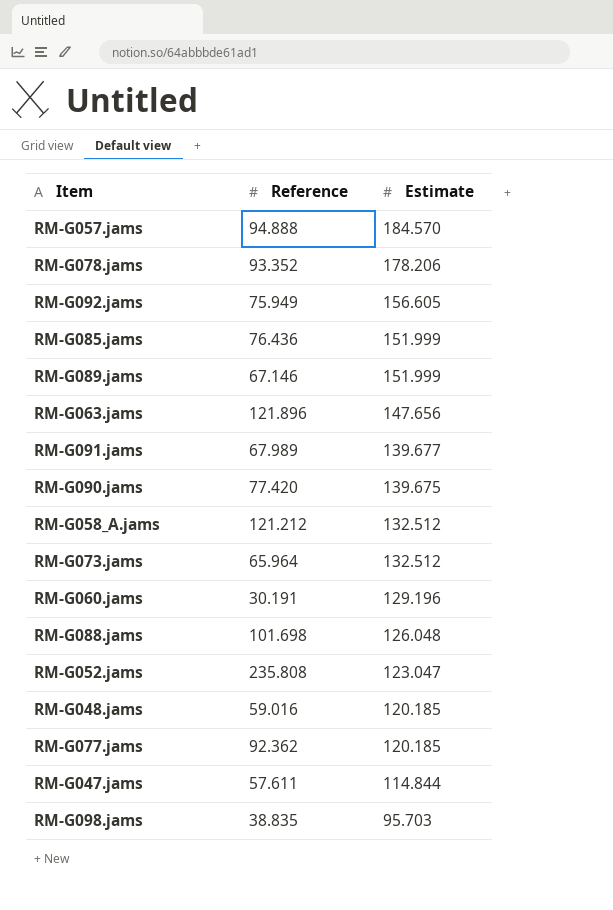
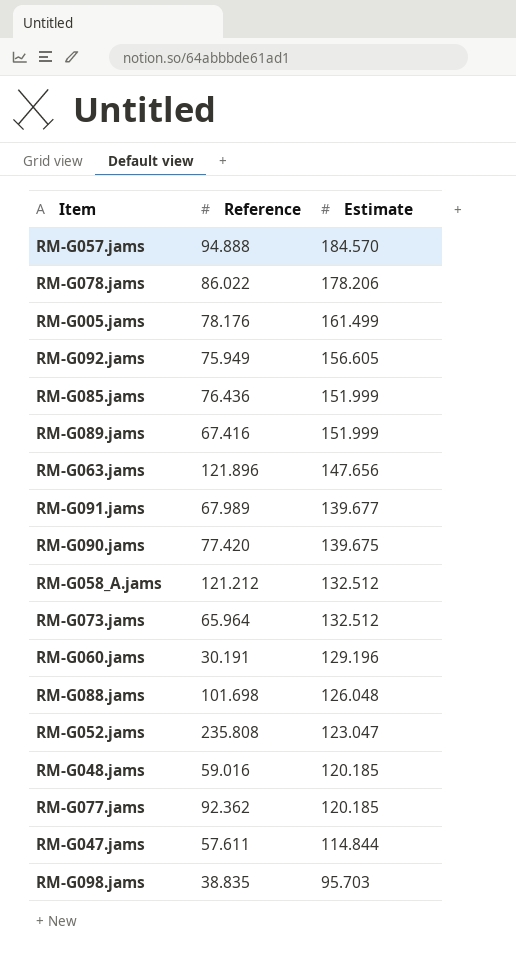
RM-G078.jams | Reference: 93.352 -> 86.022
row RM-G005.jams: none -> 78.176 | 161.499
RM-G089.jams | Reference: 67.146 -> 67.416

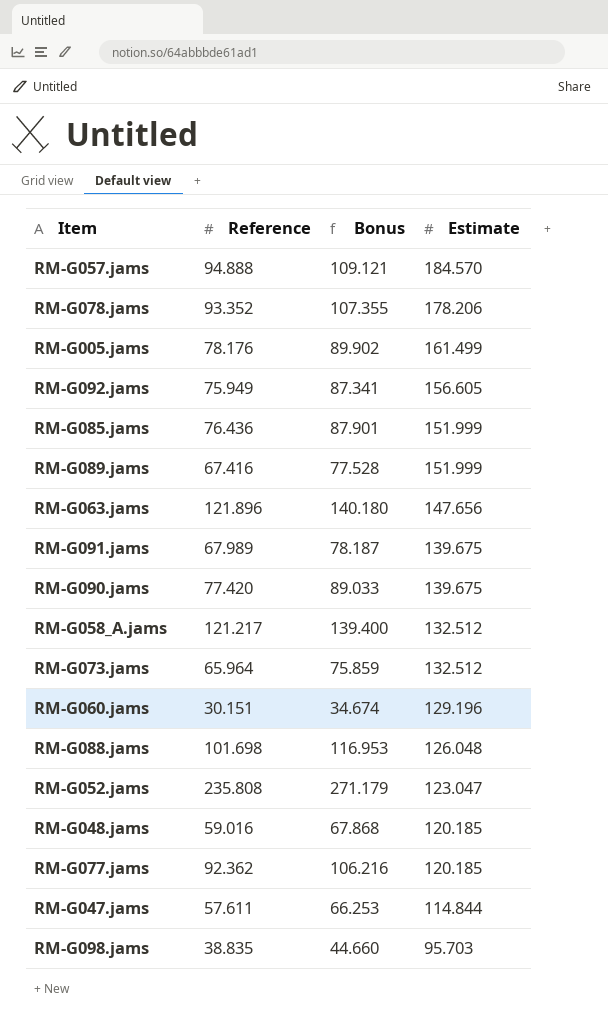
column Bonus | formula: none -> [Reference] * 1.15
RM-G078.jams | Reference: 86.022 -> 93.352
RM-G091.jams | Estimate: 139.677 -> 139.675
RM-G058_A.jams | Reference: 121.212 -> 121.217
RM-G060.jams | Reference: 30.191 -> 30.151

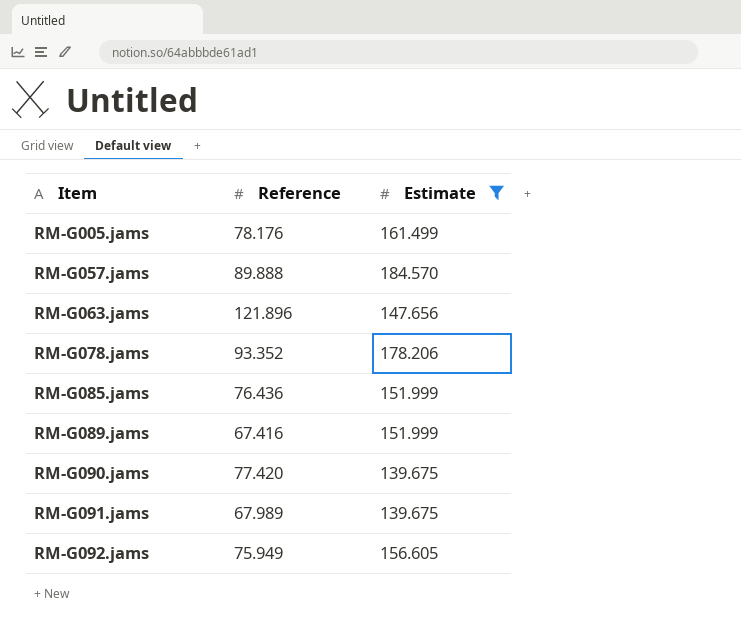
filter: none -> Estimate >= 139.675
row order: Estimate descending -> Item ascending
column Bonus | formula: [Reference] * 1.15 -> none
RM-G057.jams | Reference: 94.888 -> 89.888

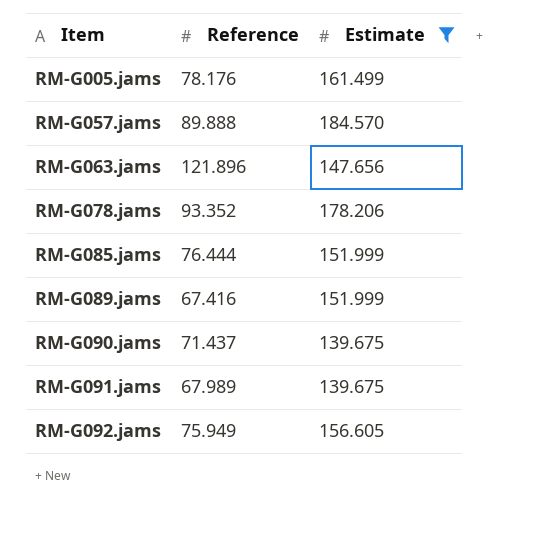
RM-G085.jams | Reference: 76.436 -> 76.444
RM-G090.jams | Reference: 77.420 -> 71.437

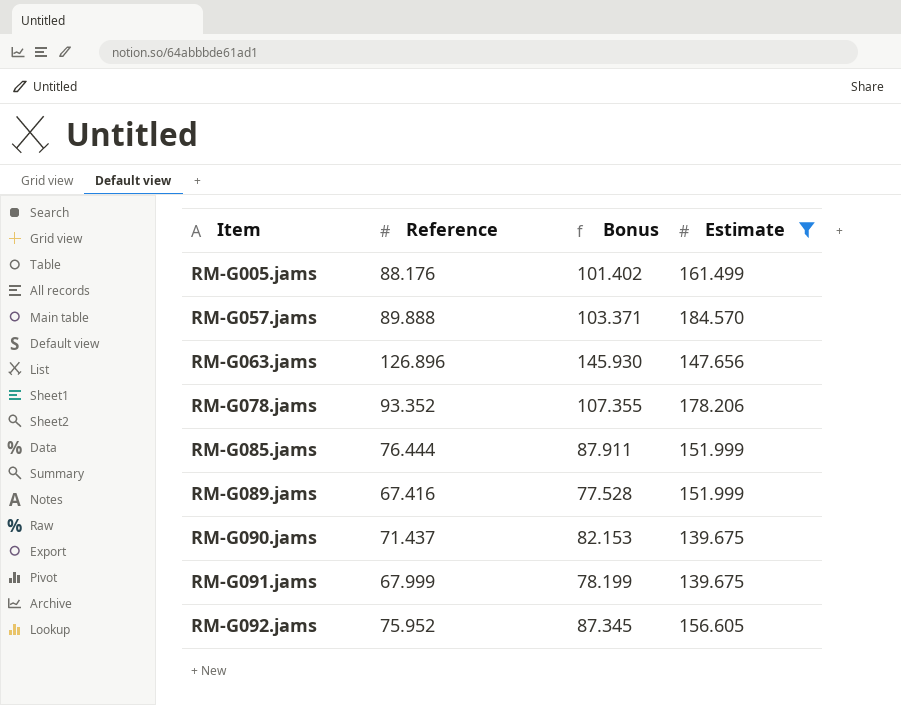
column Bonus | formula: none -> [Reference] * 1.15
RM-G005.jams | Reference: 78.176 -> 88.176
RM-G063.jams | Reference: 121.896 -> 126.896
RM-G091.jams | Reference: 67.989 -> 67.999
RM-G092.jams | Reference: 75.949 -> 75.952

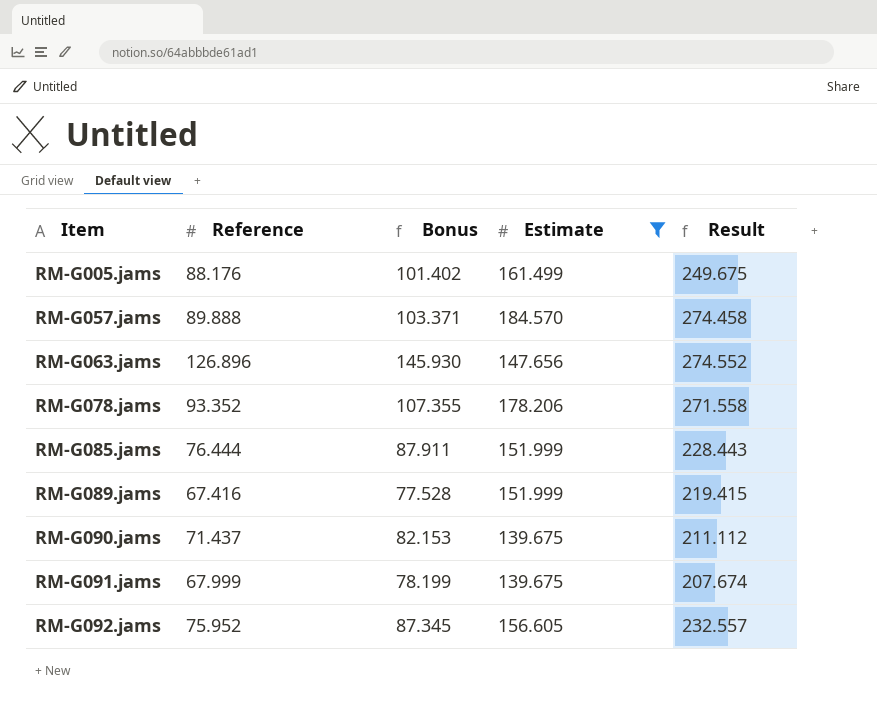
column Result | formula: none -> [Reference] + [Estimate]

